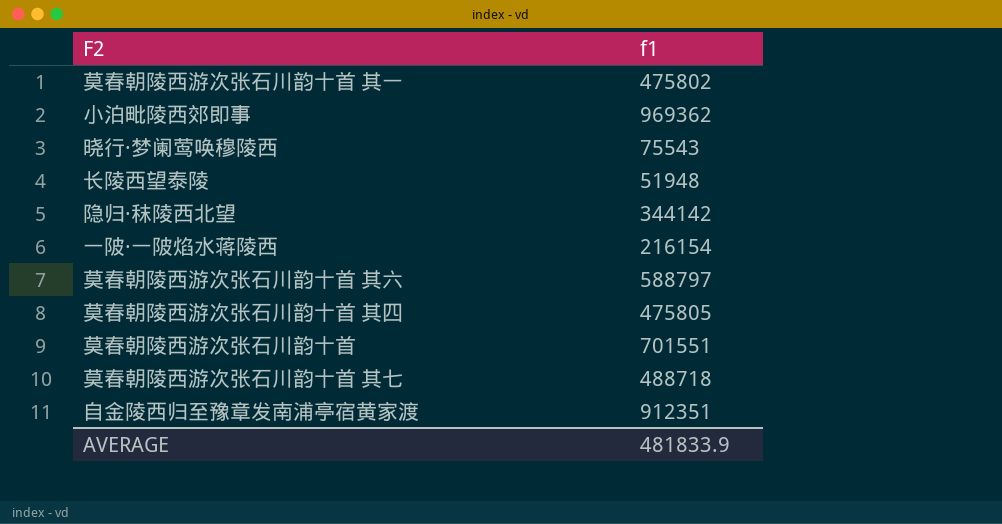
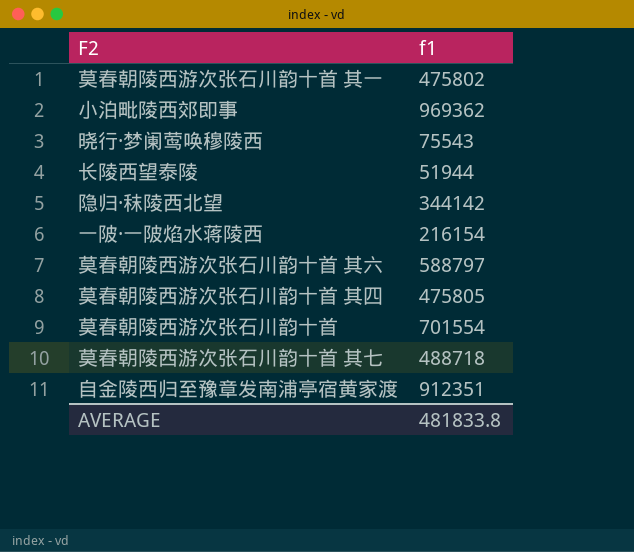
长陵西望泰陵 | f1: 51948 -> 51944
莫春朝陵西游次张石川韵十首 | f1: 701551 -> 701554
AVERAGE | f1: 481833.9 -> 481833.8

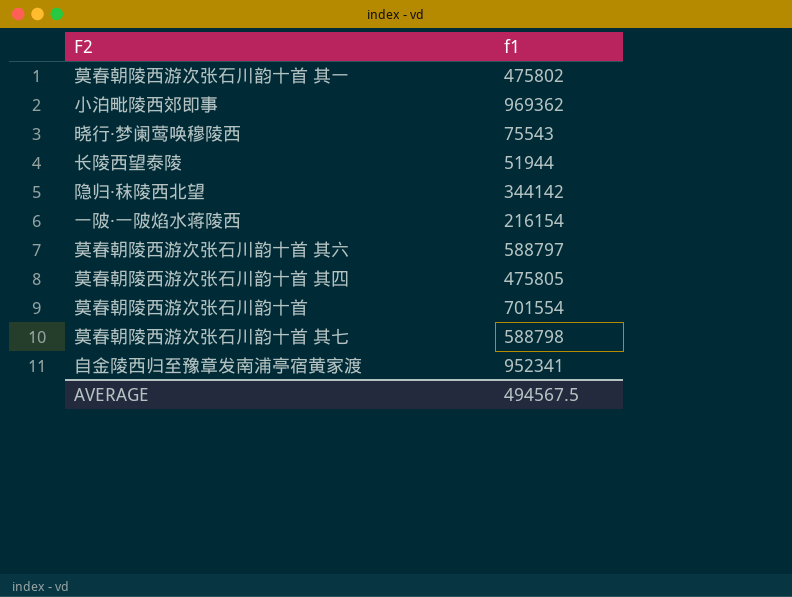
莫春朝陵西游次张石川韵十首 其七 | f1: 488718 -> 588798
自金陵西归至豫章发南浦亭宿黄家渡 | f1: 912351 -> 952341
AVERAGE | f1: 481833.8 -> 494567.5

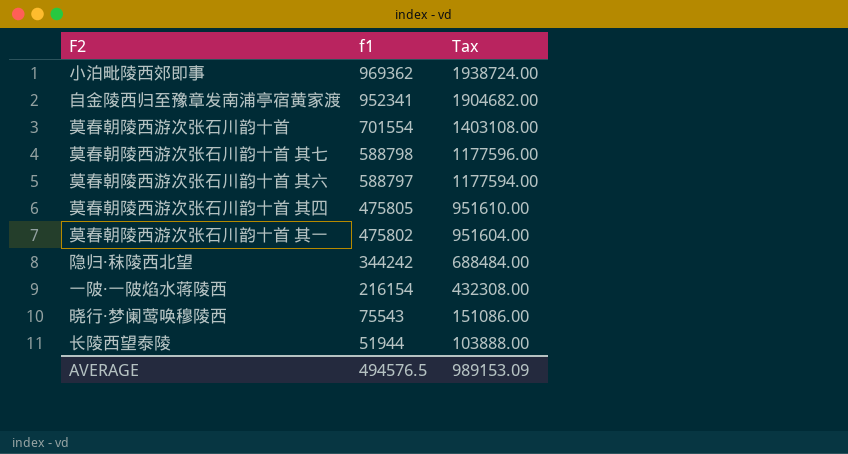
row order: none -> f1 descending
column Tax | formula: none -> [f1] * 2
隐归·秣陵西北望 | f1: 344142 -> 344242
AVERAGE | f1: 494567.5 -> 494576.5

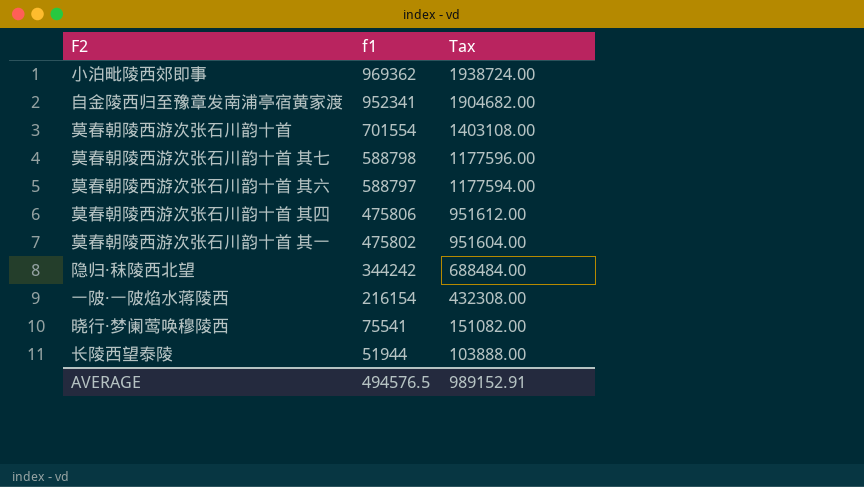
莫春朝陵西游次张石川韵十首 其四 | f1: 475805 -> 475806
莫春朝陵西游次张石川韵十首 其四 | Tax: 951610.00 -> 951612.00
晓行·梦阑莺唤穆陵西 | f1: 75543 -> 75541
晓行·梦阑莺唤穆陵西 | Tax: 151086.00 -> 151082.00
AVERAGE | Tax: 989153.09 -> 989152.91

